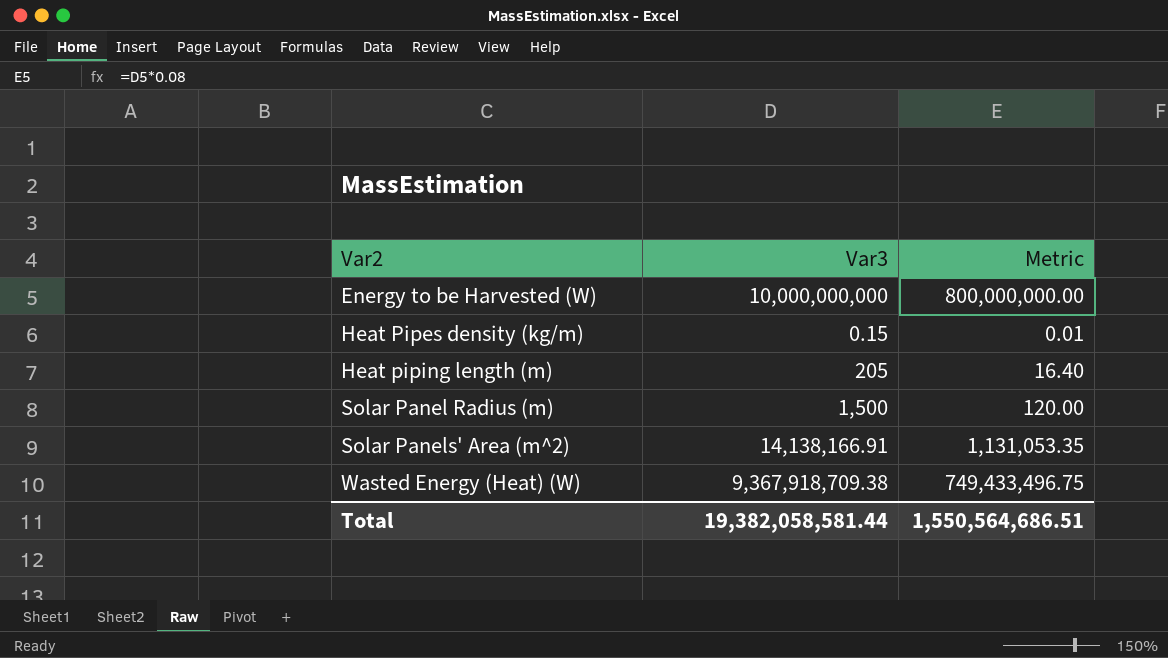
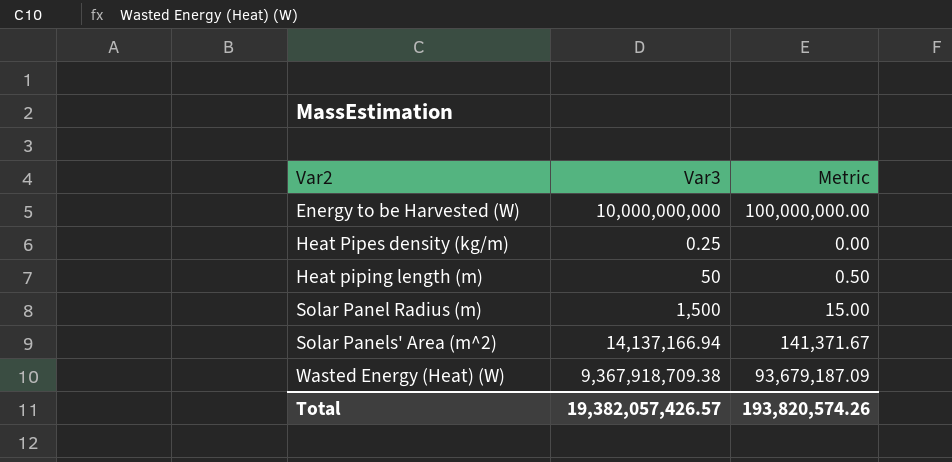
column Metric | formula: [Var3] * 0.08 -> [Var3] * 0.01
Heat Pipes density (kg/m) | Var3: 0.15 -> 0.25
Heat piping length (m) | Var3: 205 -> 50
Solar Panels' Area (m^2) | Var3: 14,138,166.91 -> 14,137,166.94
Total | Var3: 19,382,058,581.44 -> 19,382,057,426.57
Total | Metric: 1,550,564,686.51 -> 193,820,574.26

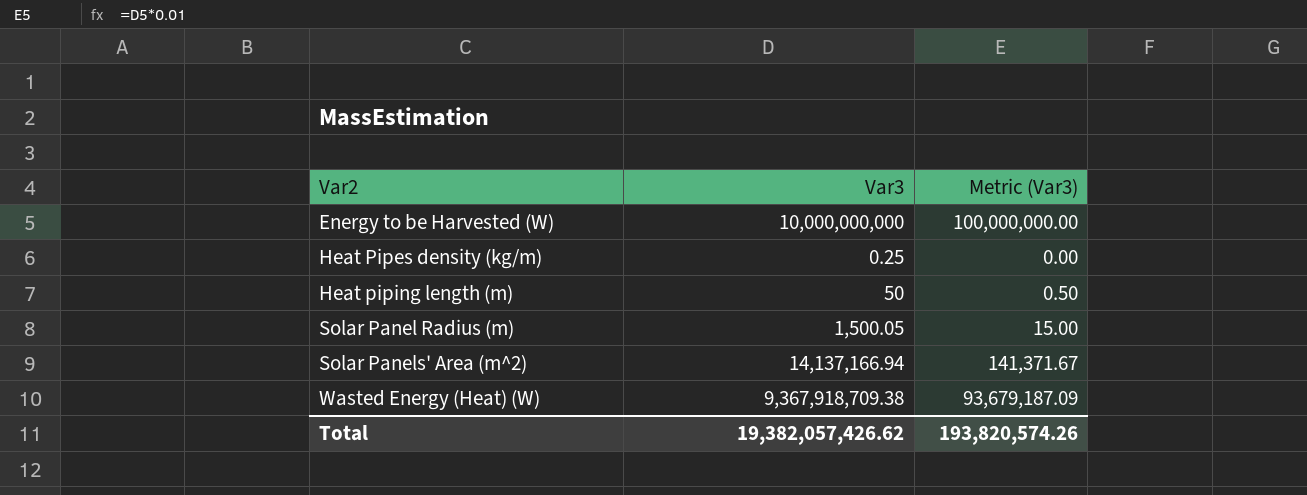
column name: Metric -> Metric (Var3)
Solar Panel Radius (m) | Var3: 1,500 -> 1,500.05
Total | Var3: 19,382,057,426.57 -> 19,382,057,426.62

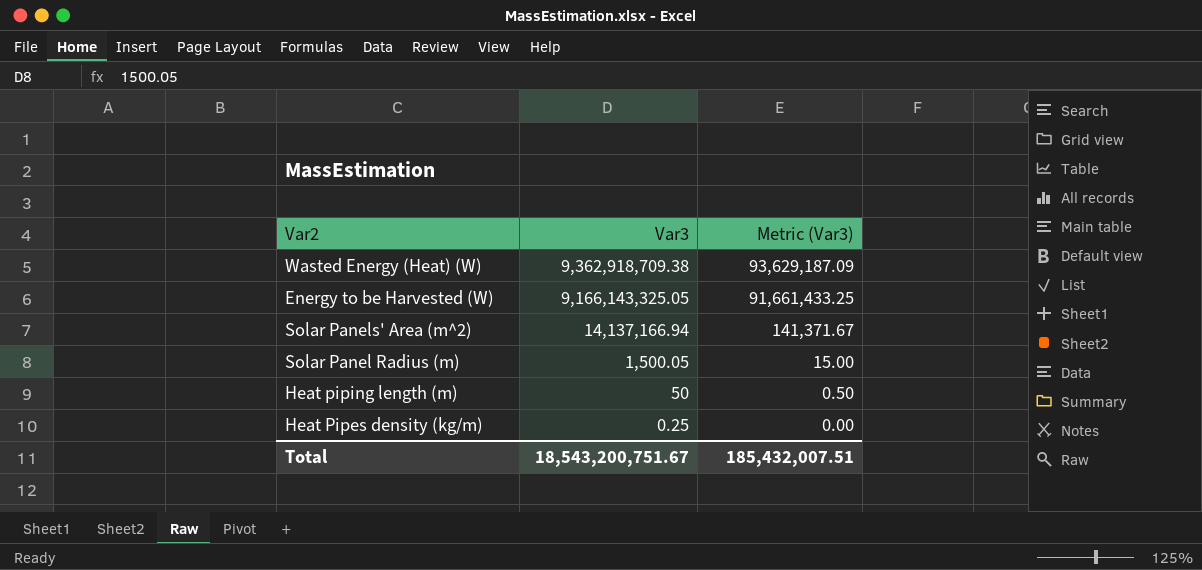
row order: Var2 ascending -> Var3 descending
Wasted Energy (Heat) (W) | Var3: 9,367,918,709.38 -> 9,362,918,709.38
Wasted Energy (Heat) (W) | Metric (Var3): 93,679,187.09 -> 93,629,187.09
Energy to be Harvested (W) | Var3: 10,000,000,000 -> 9,166,143,325.05
Energy to be Harvested (W) | Metric (Var3): 100,000,000.00 -> 91,661,433.25
Total | Var3: 19,382,057,426.62 -> 18,543,200,751.67
Total | Metric (Var3): 193,820,574.26 -> 185,432,007.51

